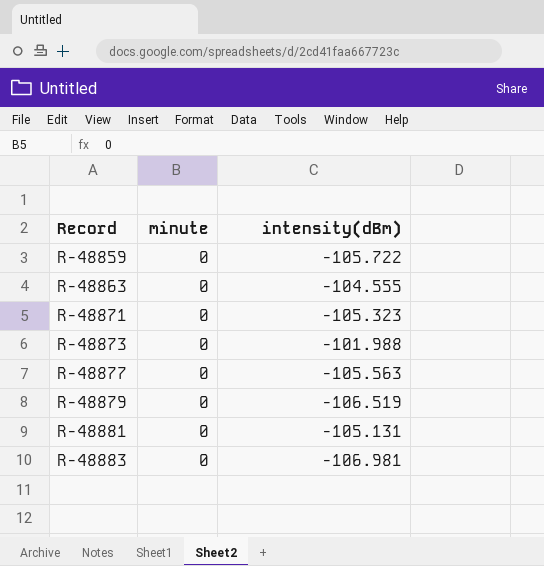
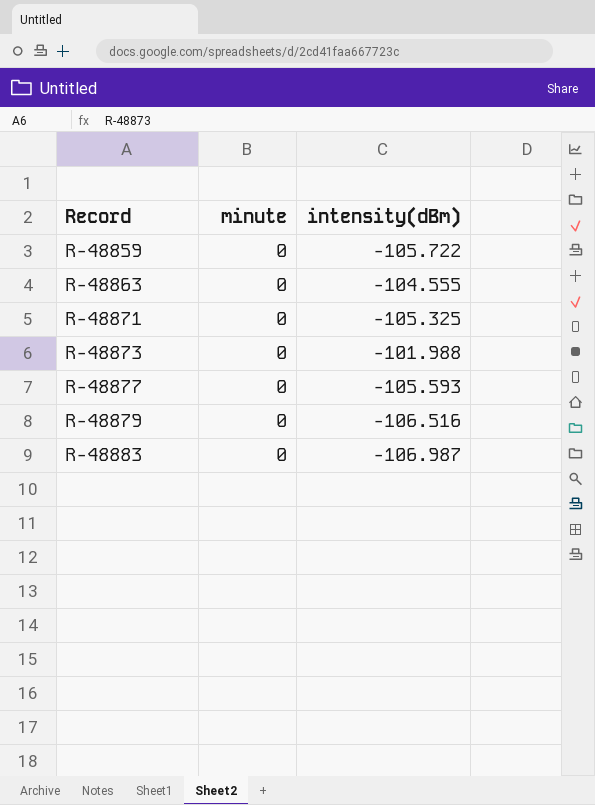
row R-48881: 0 | -105.131 -> none
R-48871 | intensity(dBm): -105.323 -> -105.325
R-48877 | intensity(dBm): -105.563 -> -105.593
R-48879 | intensity(dBm): -106.519 -> -106.516
R-48883 | intensity(dBm): -106.981 -> -106.987

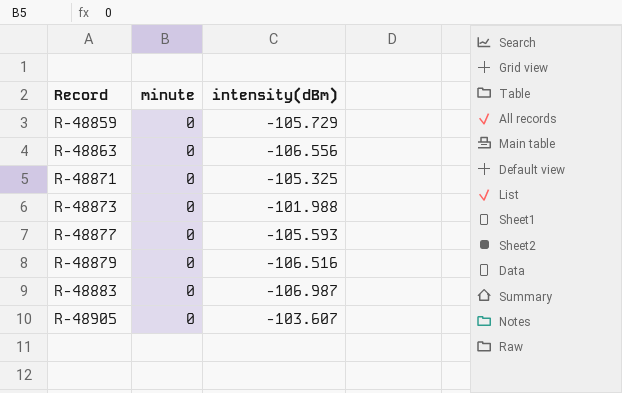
R-48859 | intensity(dBm): -105.722 -> -105.729
R-48863 | intensity(dBm): -104.555 -> -106.556
row R-48905: none -> 0 | -103.607

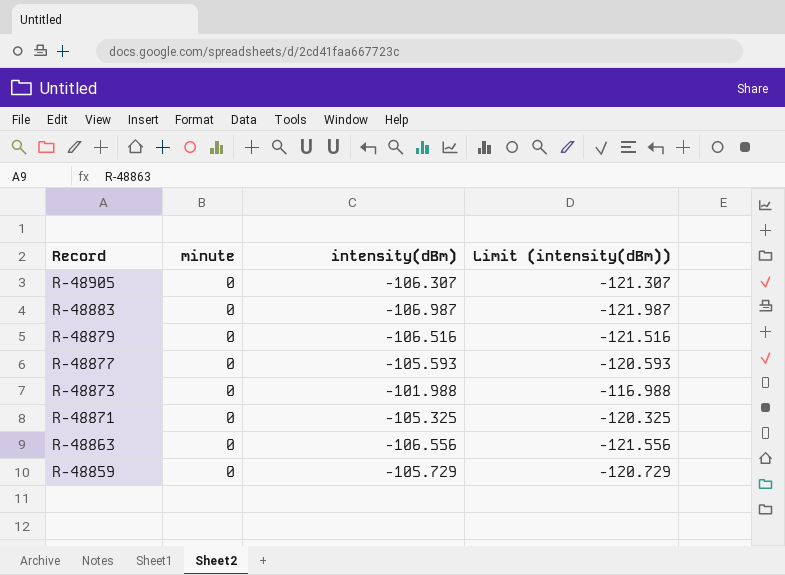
row order: Record ascending -> Record descending
column Limit (intensity(dBm)) | formula: none -> [intensity(dBm)] - 15
R-48905 | intensity(dBm): -103.607 -> -106.307

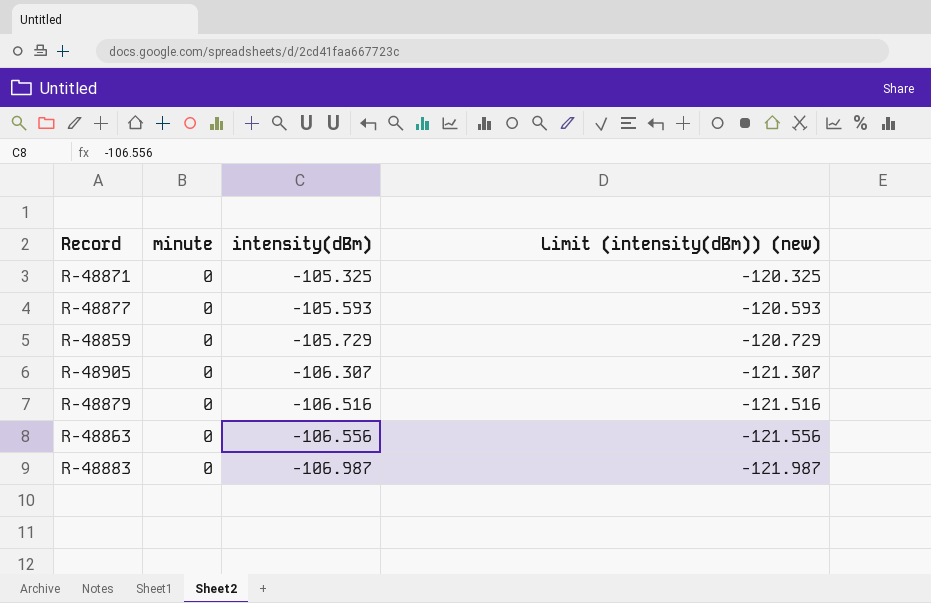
row order: Record descending -> intensity(dBm) descending
column name: Limit (intensity(dBm)) -> Limit (intensity(dBm)) (new)
row R-48873: 0 | -101.988 | -116.988 -> none

